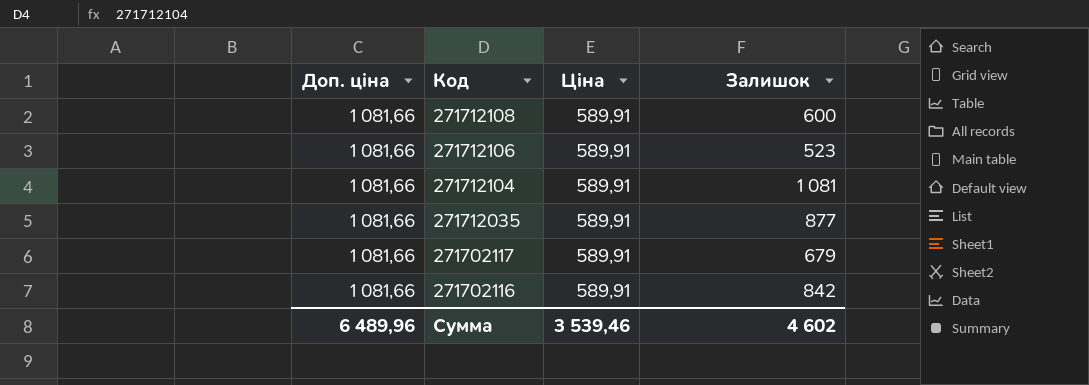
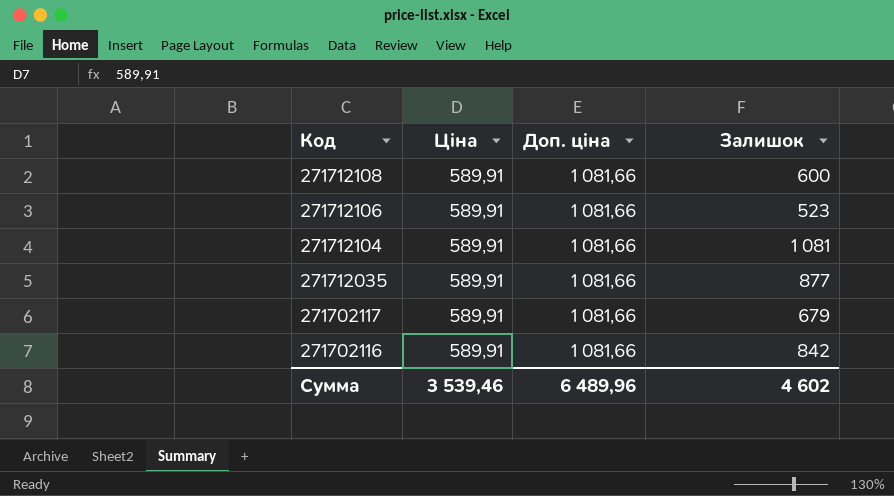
column Доп. ціна | position: 1 -> 3

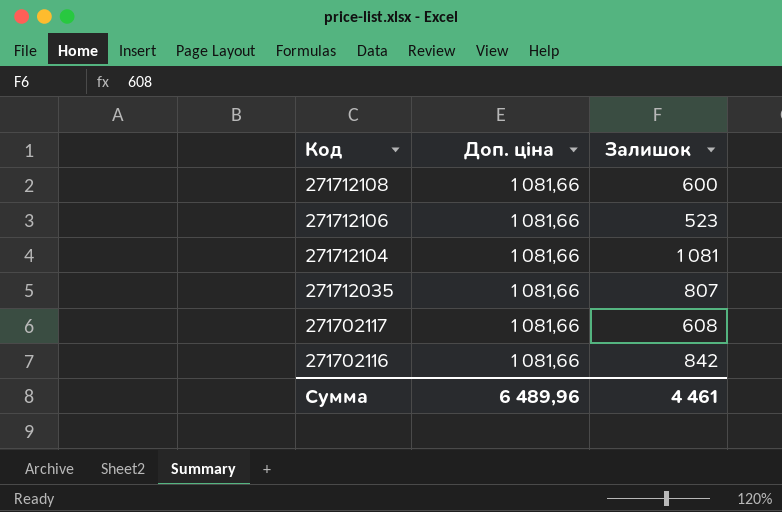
column Ціна | position: 2 -> none
271712035 | Залишок: 877 -> 807
271702117 | Залишок: 679 -> 608
Сумма | Залишок: 4 602 -> 4 461

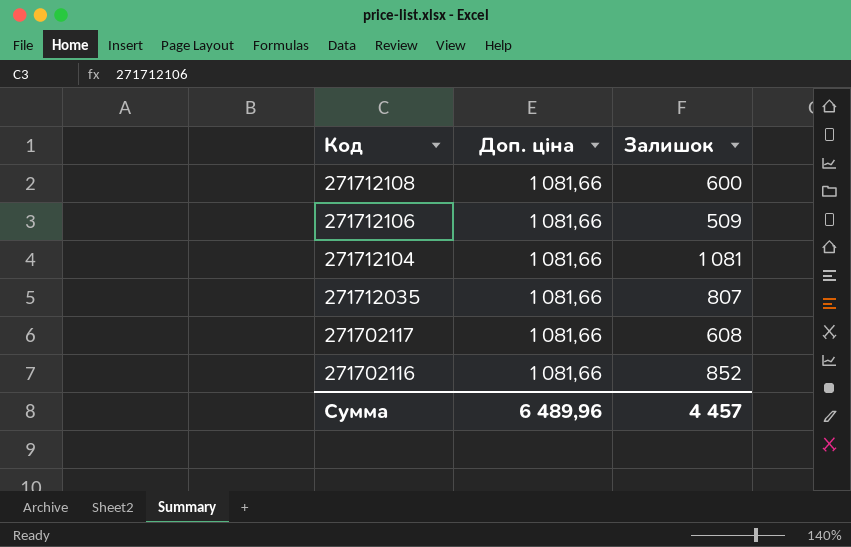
271712106 | Залишок: 523 -> 509
271702116 | Залишок: 842 -> 852
Сумма | Залишок: 4 461 -> 4 457

